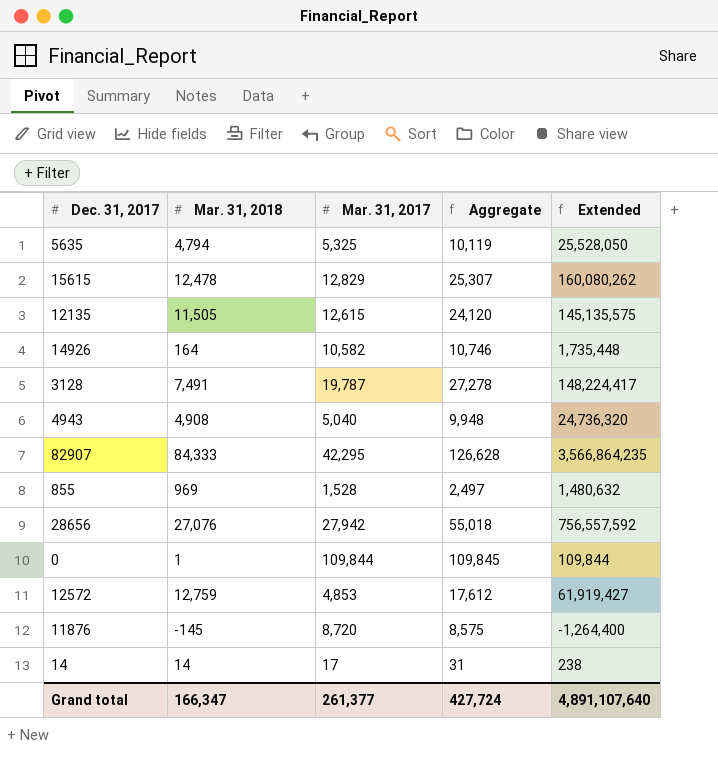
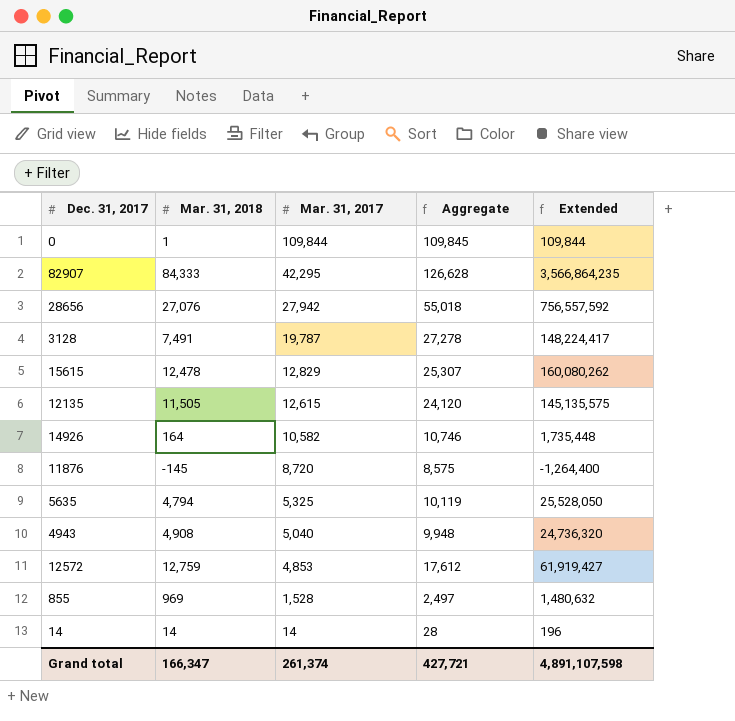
row order: none -> Mar. 31, 2017 descending
14 | Mar. 31, 2017: 17 -> 14
14 | Aggregate: 31 -> 28
14 | Extended: 238 -> 196
Grand total | Mar. 31, 2017: 261,377 -> 261,374
Grand total | Aggregate: 427,724 -> 427,721
Grand total | Extended: 4,891,107,640 -> 4,891,107,598

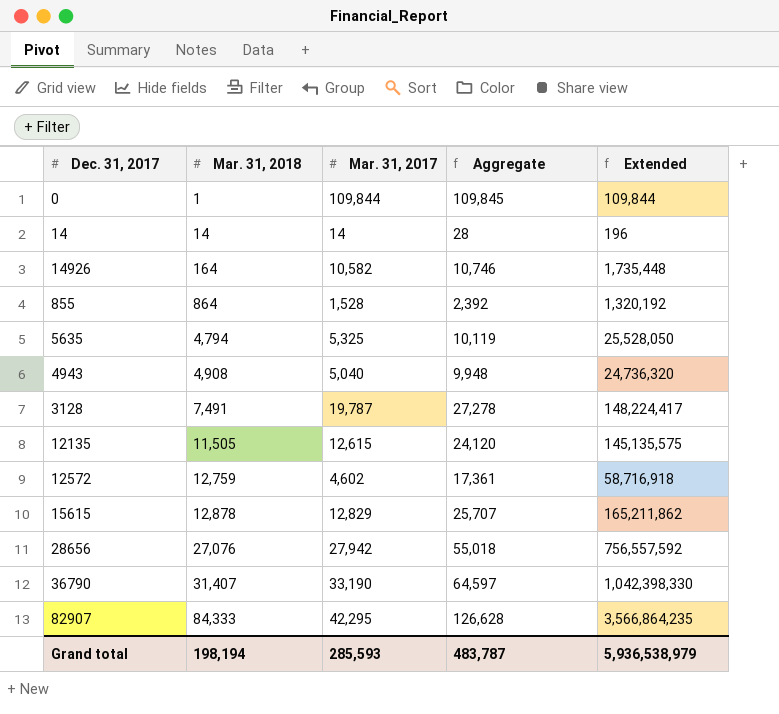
row order: Mar. 31, 2017 descending -> Mar. 31, 2018 ascending
row 11876: -145 | 8,720 | 8,575 | -1,264,400 -> none
855 | Mar. 31, 2018: 969 -> 864
855 | Aggregate: 2,497 -> 2,392
855 | Extended: 1,480,632 -> 1,320,192
12572 | Mar. 31, 2017: 4,853 -> 4,602
12572 | Aggregate: 17,612 -> 17,361
12572 | Extended: 61,919,427 -> 58,716,918
15615 | Mar. 31, 2018: 12,478 -> 12,878
15615 | Aggregate: 25,307 -> 25,707
15615 | Extended: 160,080,262 -> 165,211,862
row 36790: none -> 31,407 | 33,190 | 64,597 | 1,042,398,330
Grand total | Mar. 31, 2018: 166,347 -> 198,194
Grand total | Mar. 31, 2017: 261,374 -> 285,593
Grand total | Aggregate: 427,721 -> 483,787
Grand total | Extended: 4,891,107,598 -> 5,936,538,979

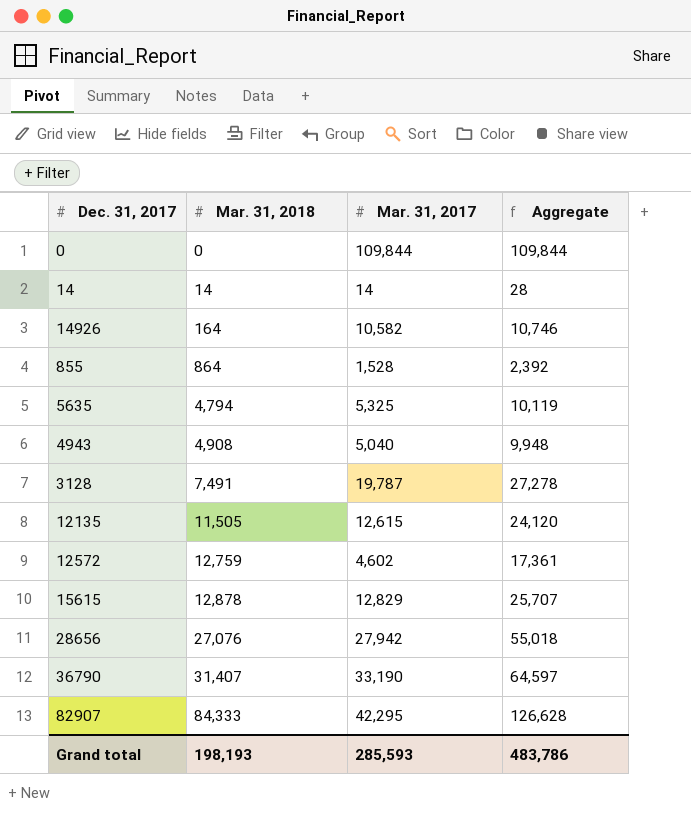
column Extended | formula: [Mar. 31, 2018] * [Mar. 31, 2017] -> none
0 | Mar. 31, 2018: 1 -> 0
0 | Aggregate: 109,845 -> 109,844
Grand total | Mar. 31, 2018: 198,194 -> 198,193
Grand total | Aggregate: 483,787 -> 483,786

